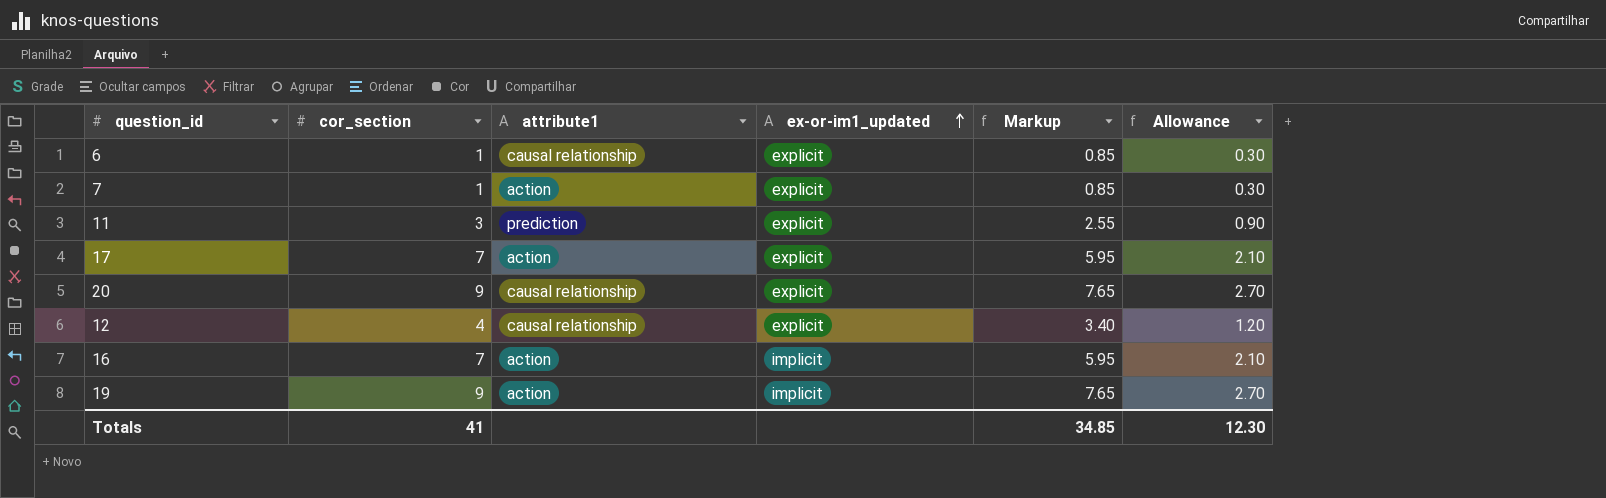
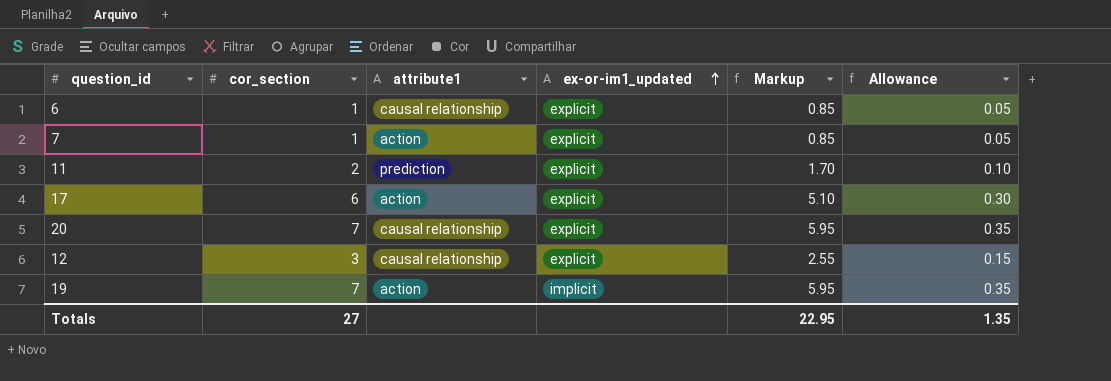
column Allowance | formula: [cor_section] * 0.3 -> [cor_section] * 0.05
row 16: 7 | action | implicit | 5.95 | 2.10 -> none
11 | cor_section: 3 -> 2
11 | Markup: 2.55 -> 1.70
17 | cor_section: 7 -> 6
17 | Markup: 5.95 -> 5.10
20 | cor_section: 9 -> 7
20 | Markup: 7.65 -> 5.95
12 | cor_section: 4 -> 3
12 | Markup: 3.40 -> 2.55
19 | cor_section: 9 -> 7
19 | Markup: 7.65 -> 5.95
Totals | cor_section: 41 -> 27
Totals | Markup: 34.85 -> 22.95
Totals | Allowance: 12.30 -> 1.35

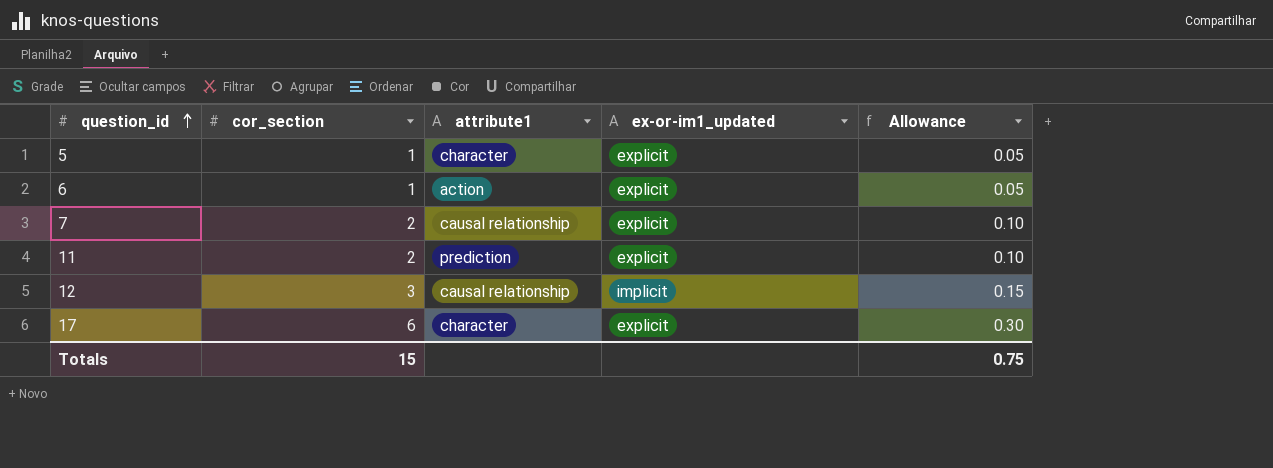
row order: ex-or-im1_updated ascending -> question_id ascending
column Markup | formula: [cor_section] * 0.85 -> none
row 20: 7 | causal relationship | explicit | 5.95 | 0.35 -> none
row 19: 7 | action | implicit | 5.95 | 0.35 -> none
row 5: none -> 1 | character | explicit | 0.05
6 | attribute1: causal relationship -> action
7 | cor_section: 1 -> 2
7 | attribute1: action -> causal relationship
7 | Allowance: 0.05 -> 0.10
12 | ex-or-im1_updated: explicit -> implicit
17 | attribute1: action -> character
Totals | cor_section: 27 -> 15
Totals | Allowance: 1.35 -> 0.75

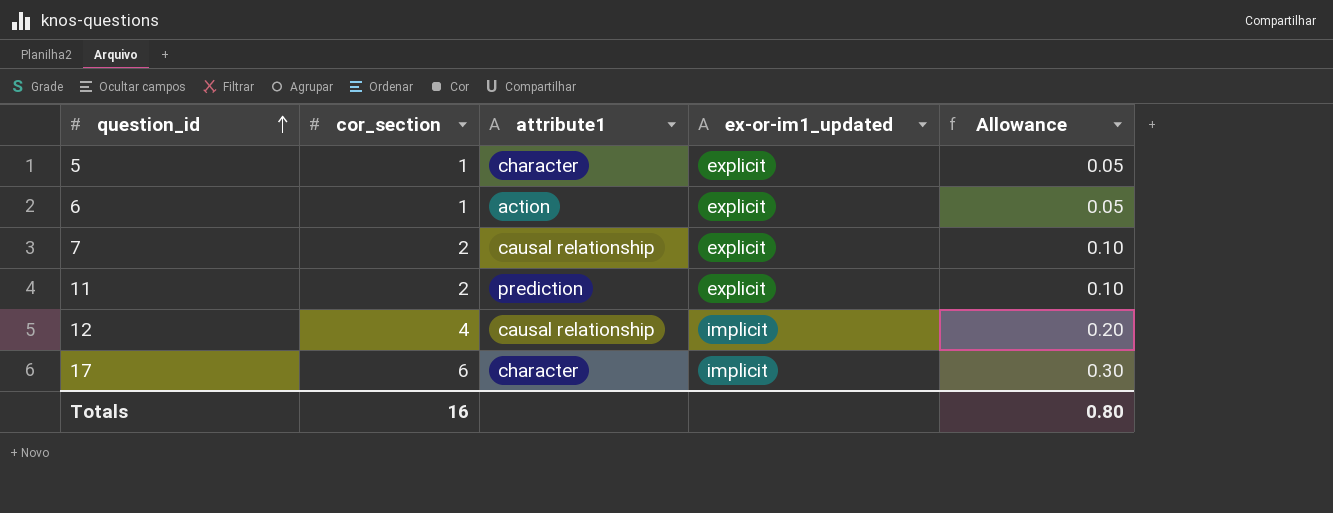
12 | cor_section: 3 -> 4
12 | Allowance: 0.15 -> 0.20
17 | ex-or-im1_updated: explicit -> implicit
Totals | cor_section: 15 -> 16
Totals | Allowance: 0.75 -> 0.80

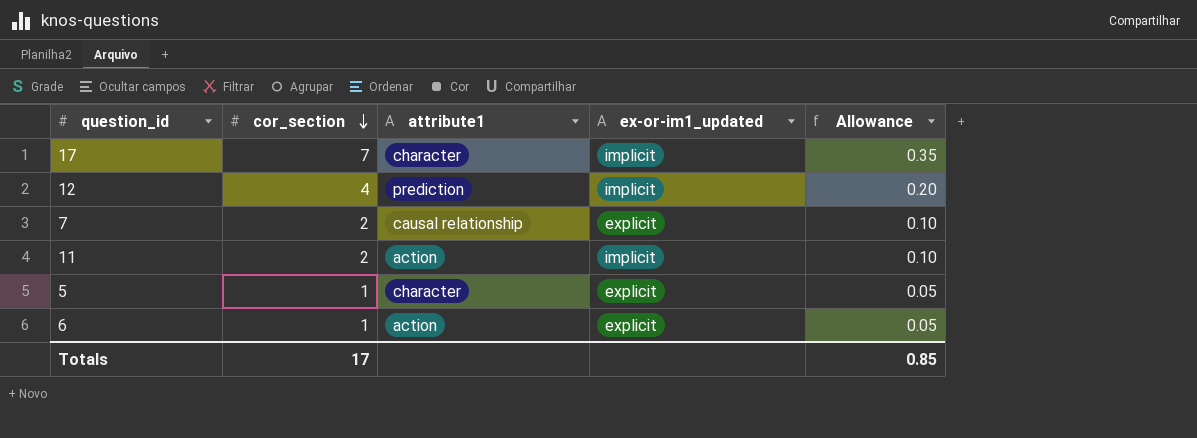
row order: question_id ascending -> cor_section descending
17 | cor_section: 6 -> 7
17 | Allowance: 0.30 -> 0.35
12 | attribute1: causal relationship -> prediction
11 | attribute1: prediction -> action
11 | ex-or-im1_updated: explicit -> implicit
Totals | cor_section: 16 -> 17
Totals | Allowance: 0.80 -> 0.85

